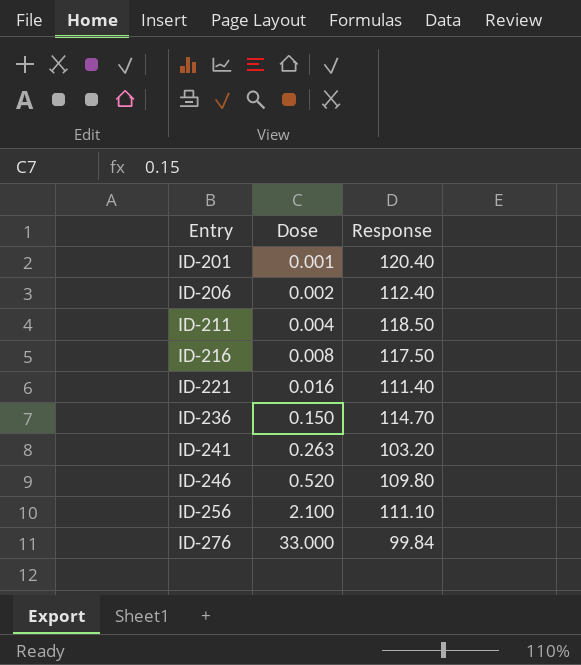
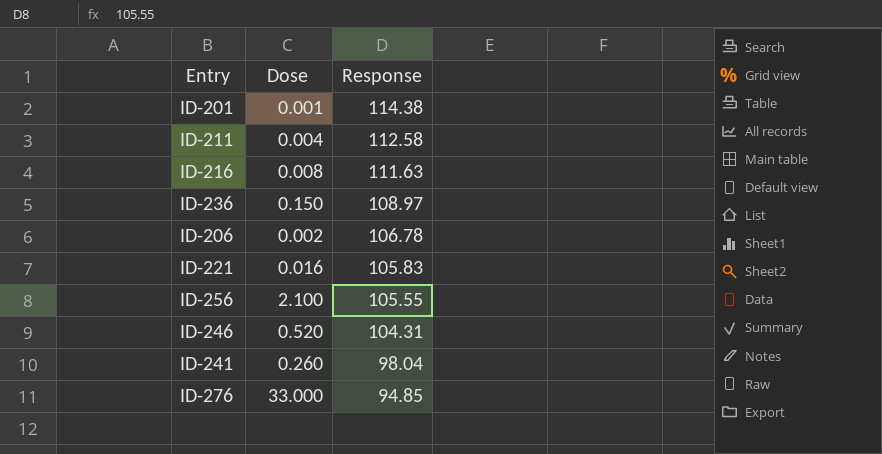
row order: Entry ascending -> Response descending
ID-201 | Response: 120.40 -> 114.38
ID-211 | Response: 118.50 -> 112.58
ID-216 | Response: 117.50 -> 111.63
ID-236 | Response: 114.70 -> 108.97
ID-206 | Response: 112.40 -> 106.78
ID-221 | Response: 111.40 -> 105.83
ID-256 | Response: 111.10 -> 105.55
ID-246 | Response: 109.80 -> 104.31
ID-241 | Dose: 0.263 -> 0.260
ID-241 | Response: 103.20 -> 98.04
ID-276 | Response: 99.84 -> 94.85

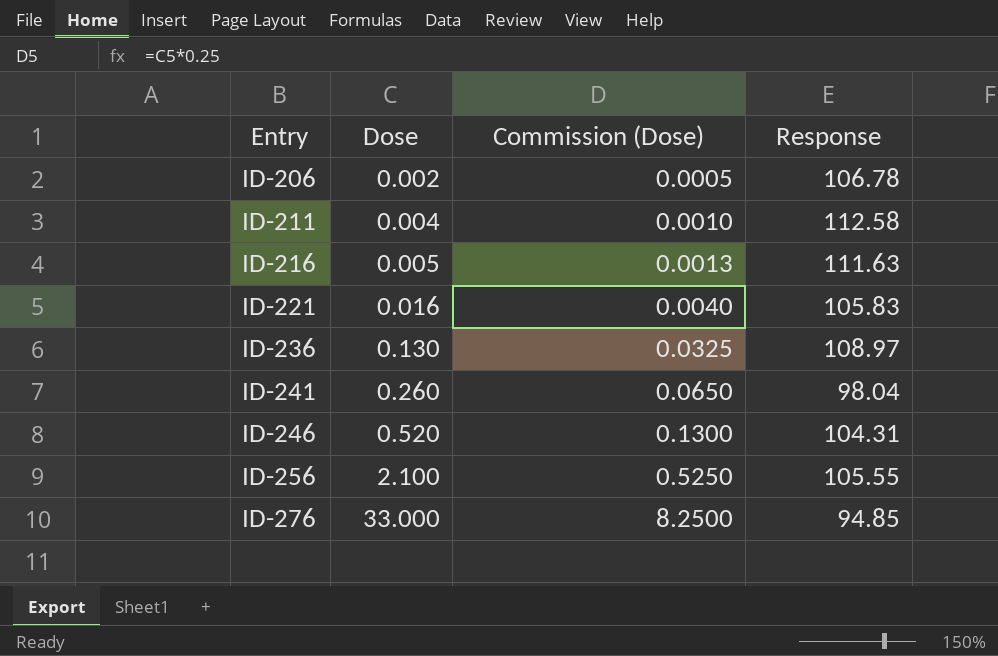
row order: Response descending -> Entry ascending
column Commission (Dose) | formula: none -> [Dose] * 0.25
row ID-201: 0.001 | 114.38 -> none
ID-216 | Dose: 0.008 -> 0.005
ID-236 | Dose: 0.150 -> 0.130

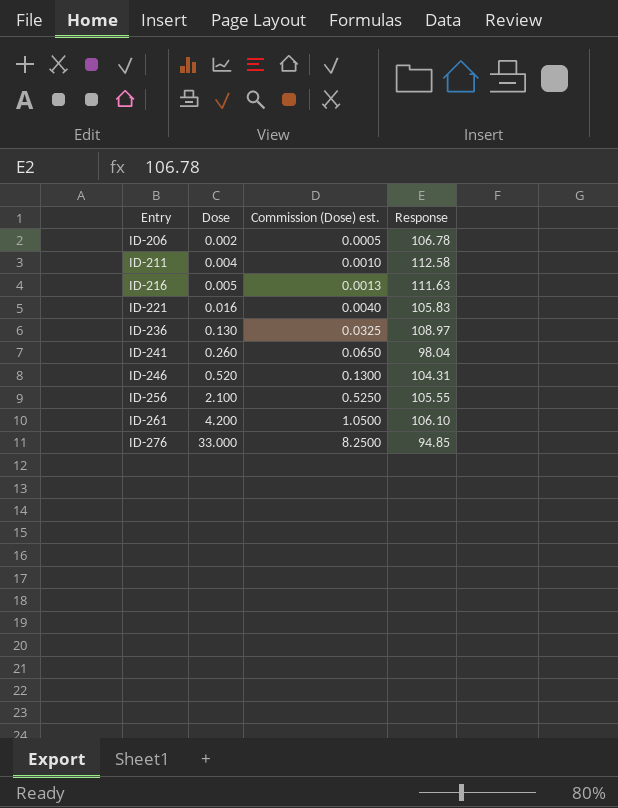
column name: Commission (Dose) -> Commission (Dose) est.
row ID-261: none -> 4.200 | 1.0500 | 106.10

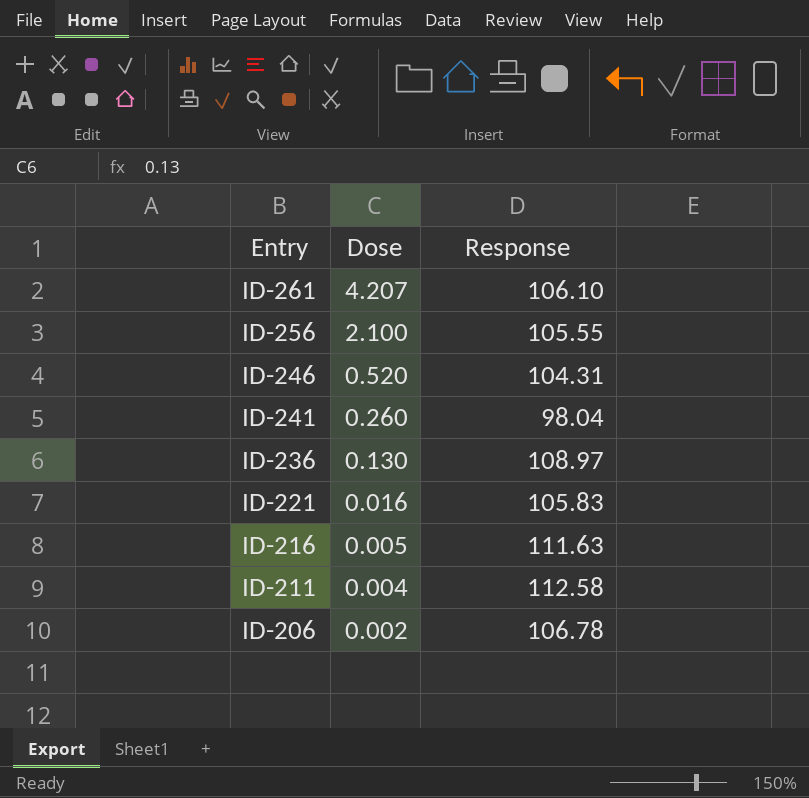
row order: Entry ascending -> Entry descending
column Commission (Dose) est. | formula: [Dose] * 0.25 -> none
row ID-276: 33.000 | 8.2500 | 94.85 -> none
ID-261 | Dose: 4.200 -> 4.207

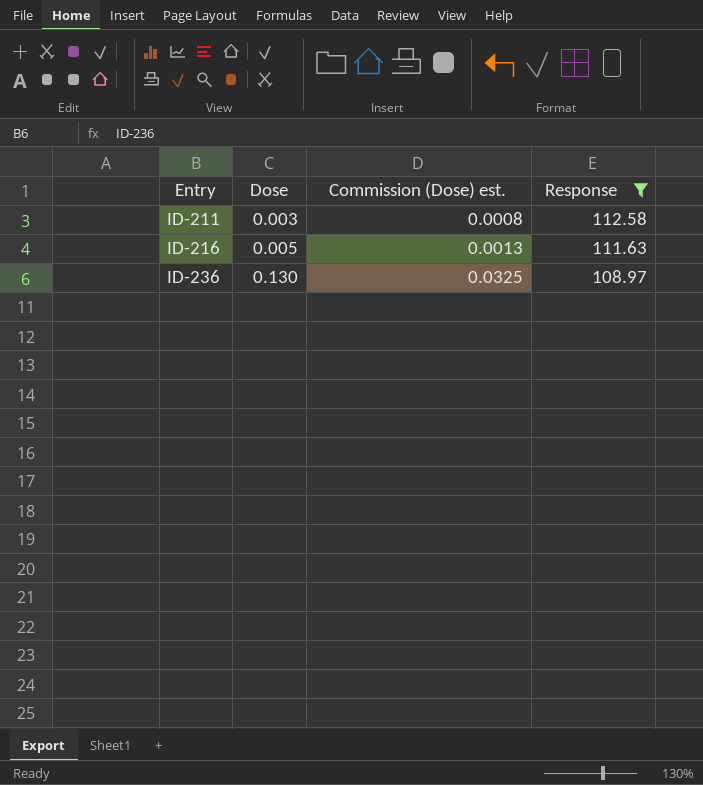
filter: none -> Response >= 108.97
row order: Entry descending -> Entry ascending
column Commission (Dose) est. | formula: none -> [Dose] * 0.25
ID-211 | Dose: 0.004 -> 0.003

